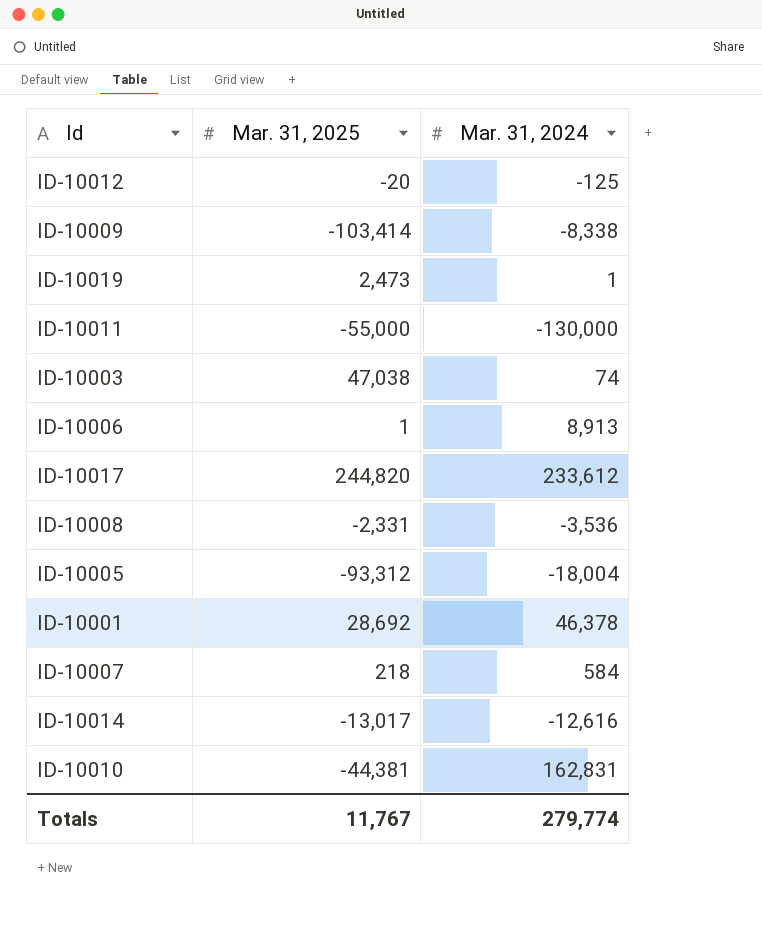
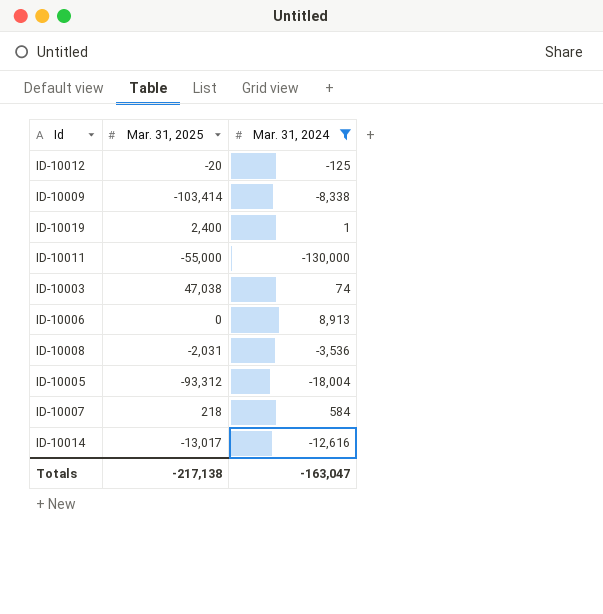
filter: none -> Mar. 31, 2024 <= 8,913
ID-10019 | Mar. 31, 2025: 2,473 -> 2,400
ID-10006 | Mar. 31, 2025: 1 -> 0
ID-10008 | Mar. 31, 2025: -2,331 -> -2,031
Totals | Mar. 31, 2025: 11,767 -> -217,138
Totals | Mar. 31, 2024: 279,774 -> -163,047

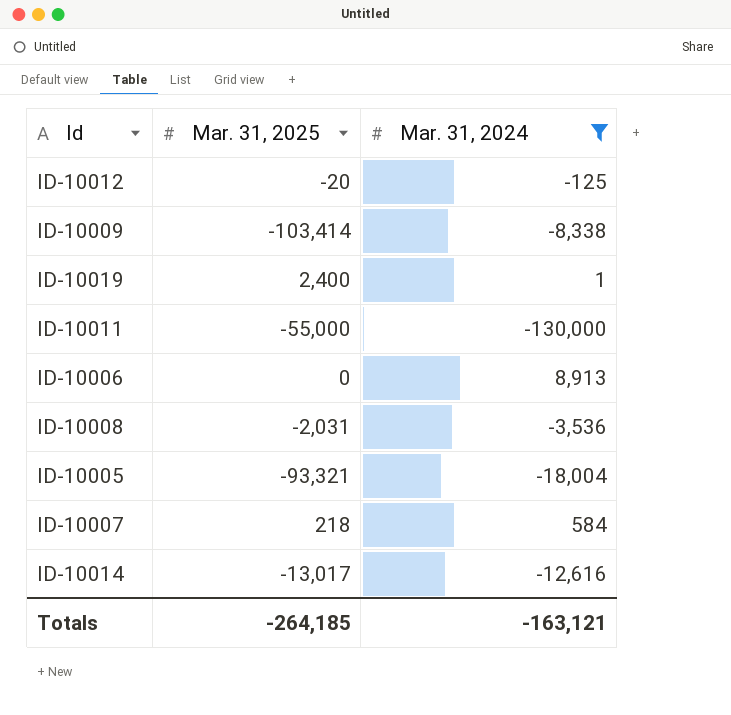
row ID-10003: 47,038 | 74 -> none
ID-10005 | Mar. 31, 2025: -93,312 -> -93,321
Totals | Mar. 31, 2025: -217,138 -> -264,185
Totals | Mar. 31, 2024: -163,047 -> -163,121

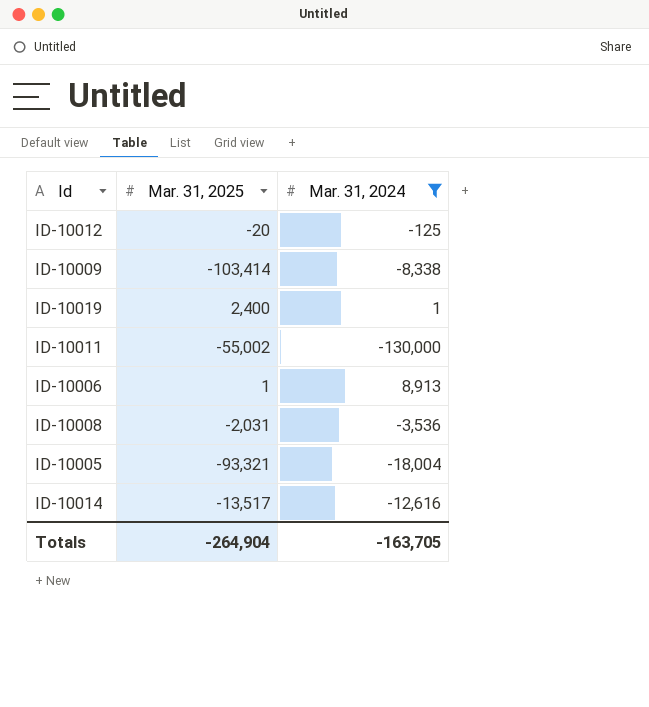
row ID-10007: 218 | 584 -> none
ID-10011 | Mar. 31, 2025: -55,000 -> -55,002
ID-10006 | Mar. 31, 2025: 0 -> 1
ID-10014 | Mar. 31, 2025: -13,017 -> -13,517
Totals | Mar. 31, 2025: -264,185 -> -264,904
Totals | Mar. 31, 2024: -163,121 -> -163,705

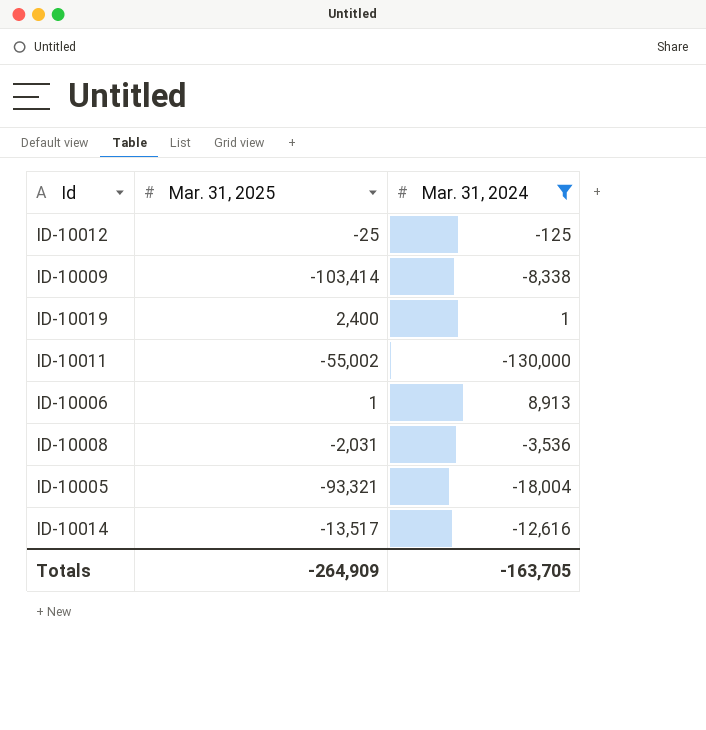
ID-10012 | Mar. 31, 2025: -20 -> -25
Totals | Mar. 31, 2025: -264,904 -> -264,909

